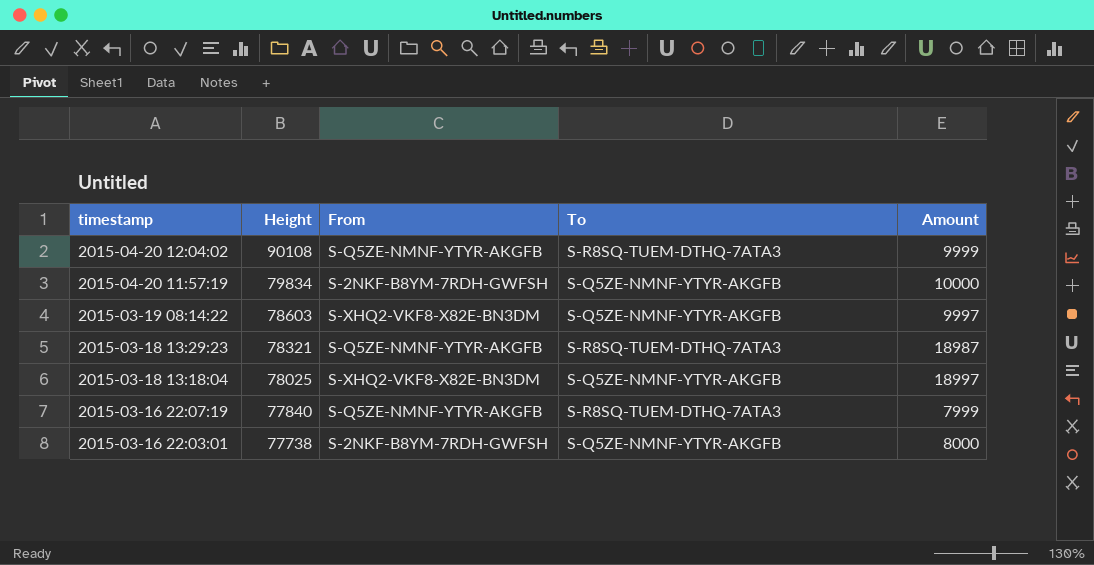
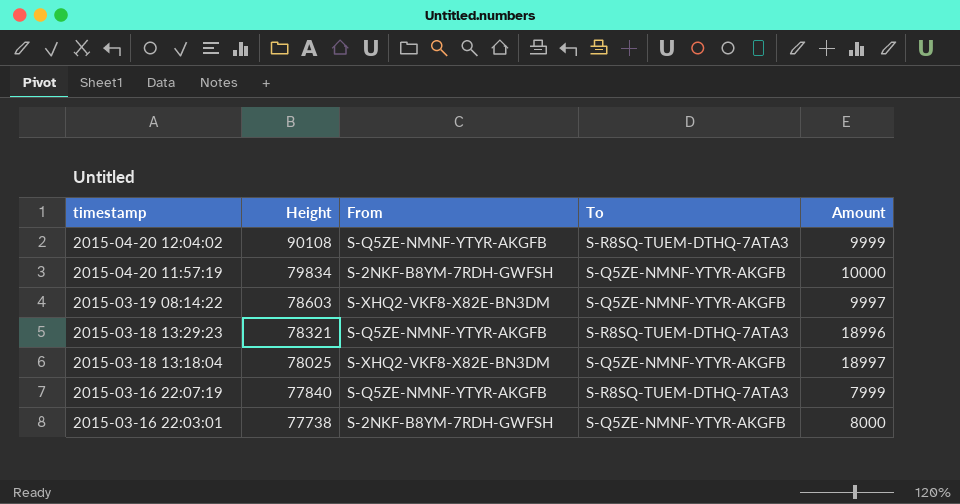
2015-03-18 13:29:23 | Amount: 18987 -> 18996

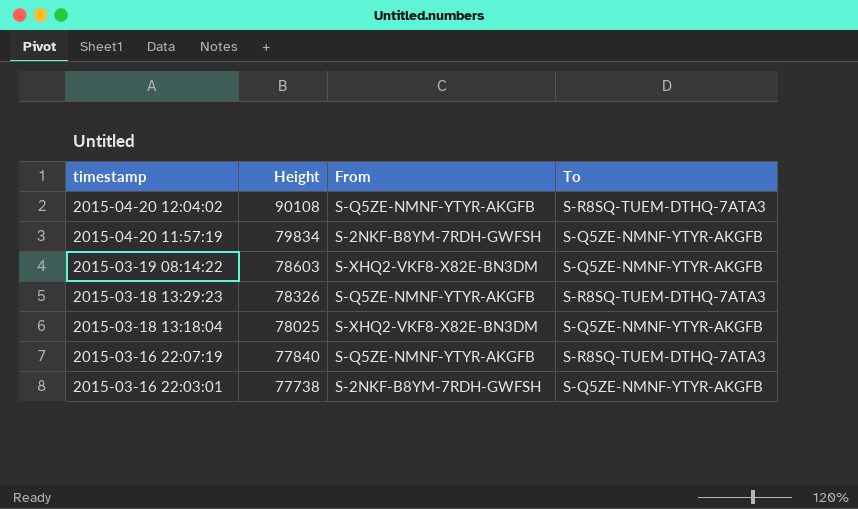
column Amount | position: 5 -> none
2015-03-18 13:29:23 | Height: 78321 -> 78326

